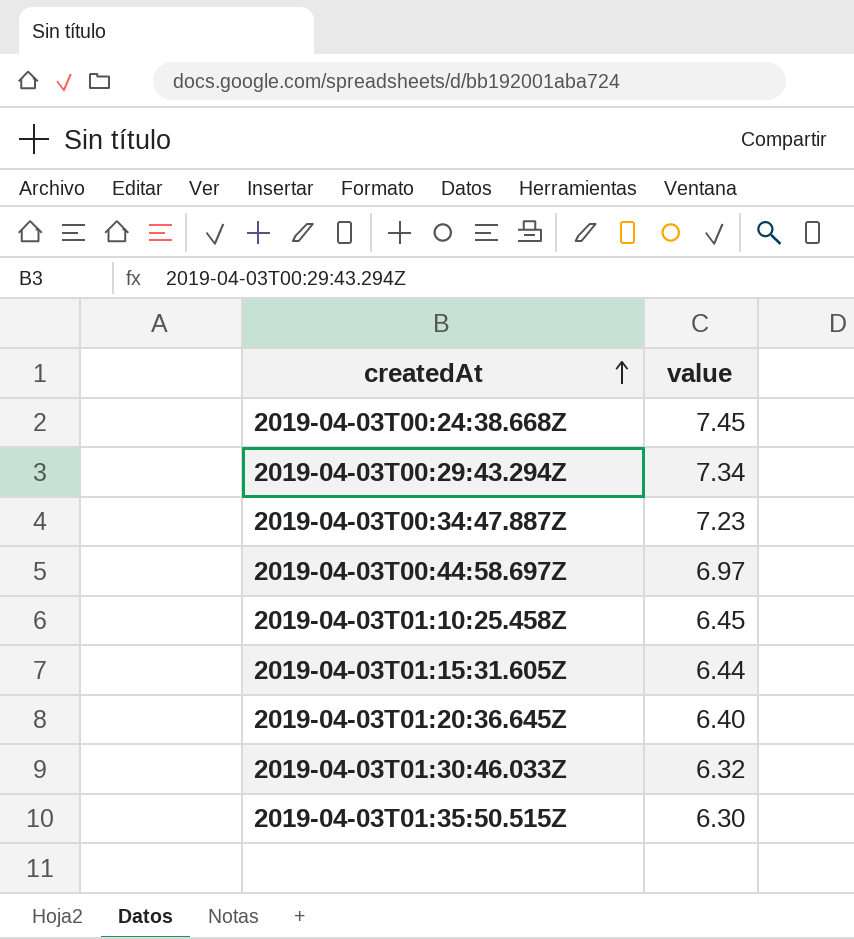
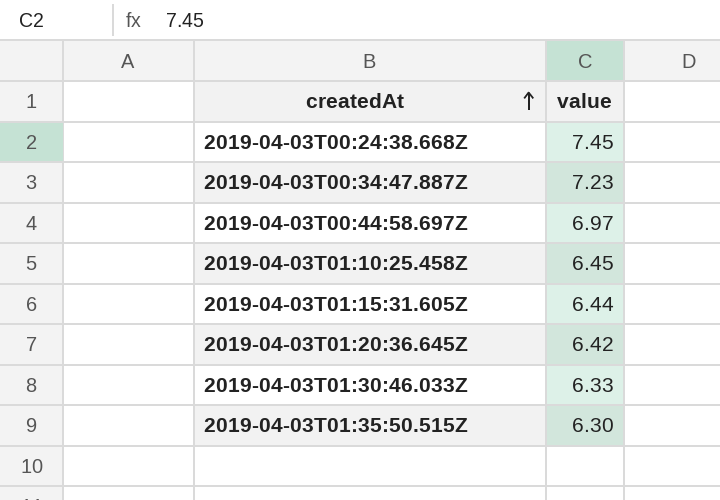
row 2019-04-03T00:29:43.294Z: 7.34 -> none
2019-04-03T01:20:36.645Z | value: 6.40 -> 6.42
2019-04-03T01:30:46.033Z | value: 6.32 -> 6.33

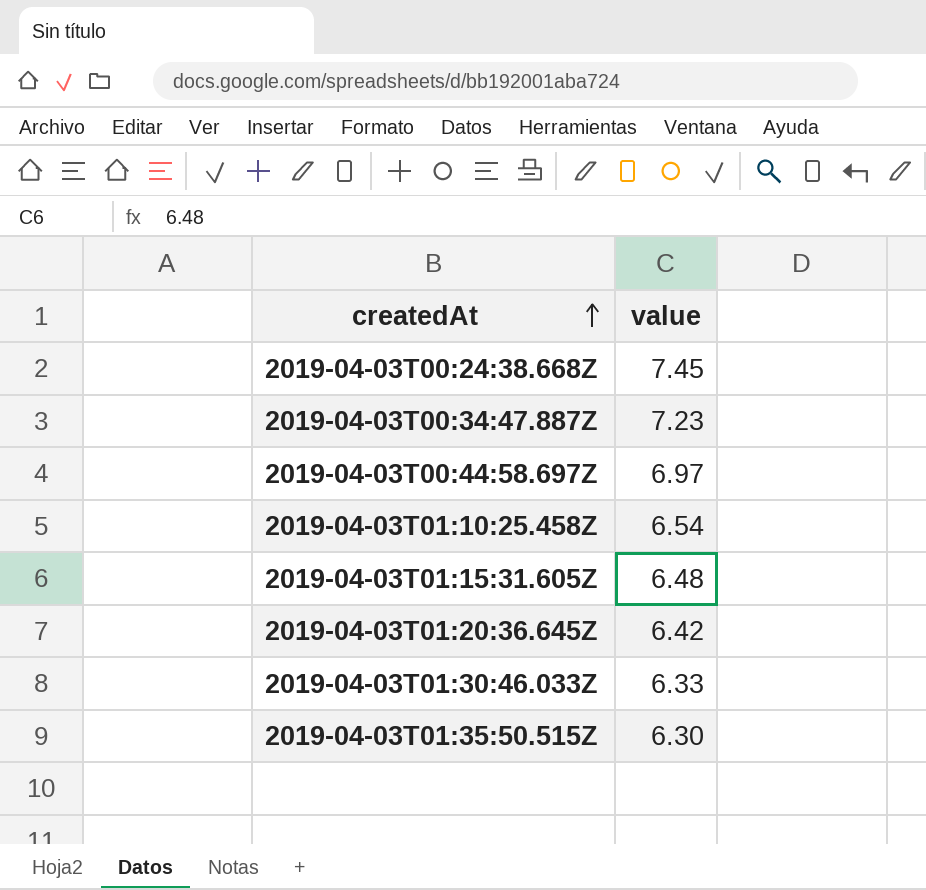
2019-04-03T01:10:25.458Z | value: 6.45 -> 6.54
2019-04-03T01:15:31.605Z | value: 6.44 -> 6.48

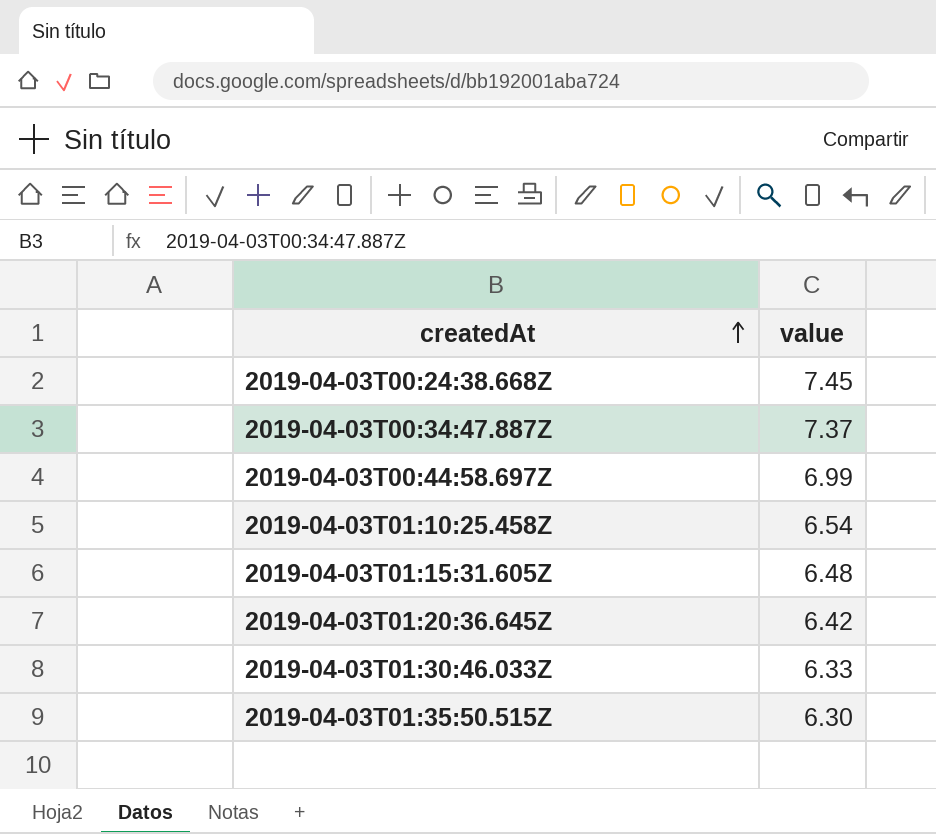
2019-04-03T00:34:47.887Z | value: 7.23 -> 7.37
2019-04-03T00:44:58.697Z | value: 6.97 -> 6.99

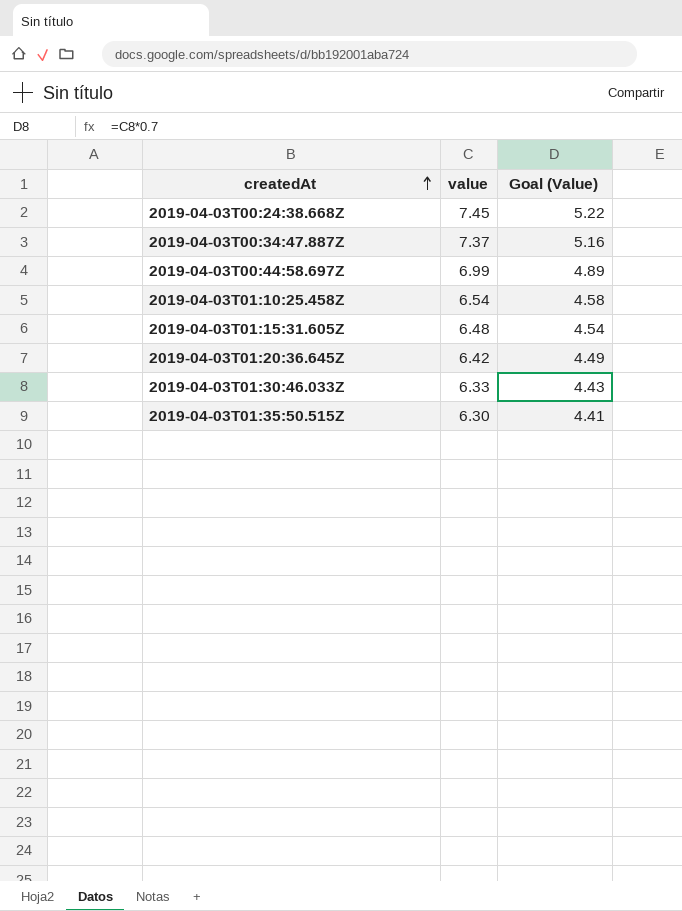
column Goal (Value) | formula: none -> [value] * 0.7

